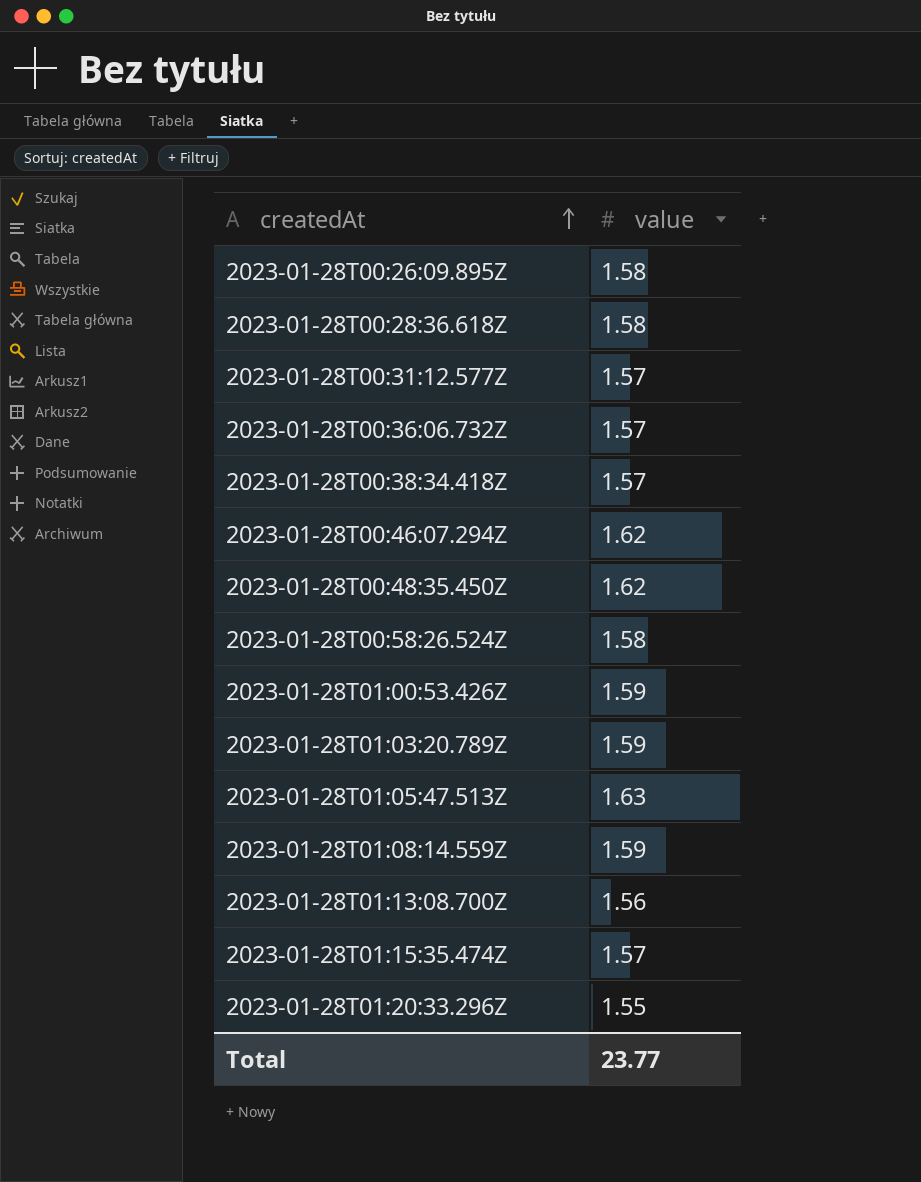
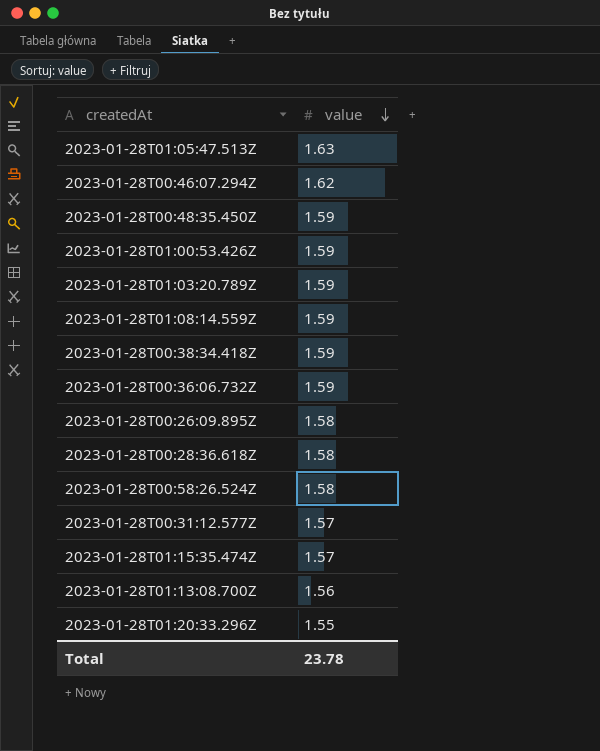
row order: createdAt ascending -> value descending
2023-01-28T00:48:35.450Z | value: 1.62 -> 1.59
2023-01-28T00:38:34.418Z | value: 1.57 -> 1.59
2023-01-28T00:36:06.732Z | value: 1.57 -> 1.59
Total | value: 23.77 -> 23.78

